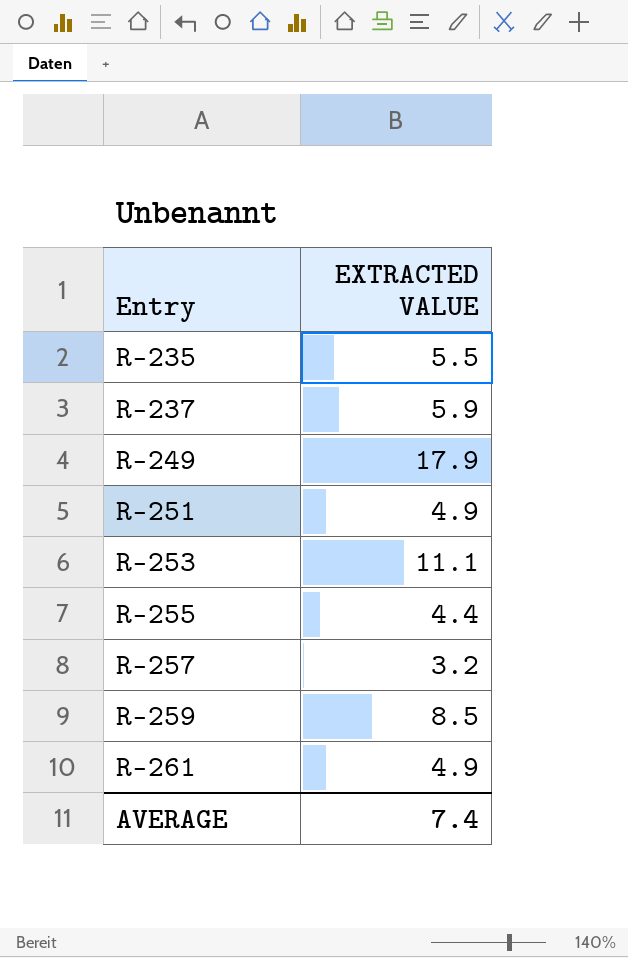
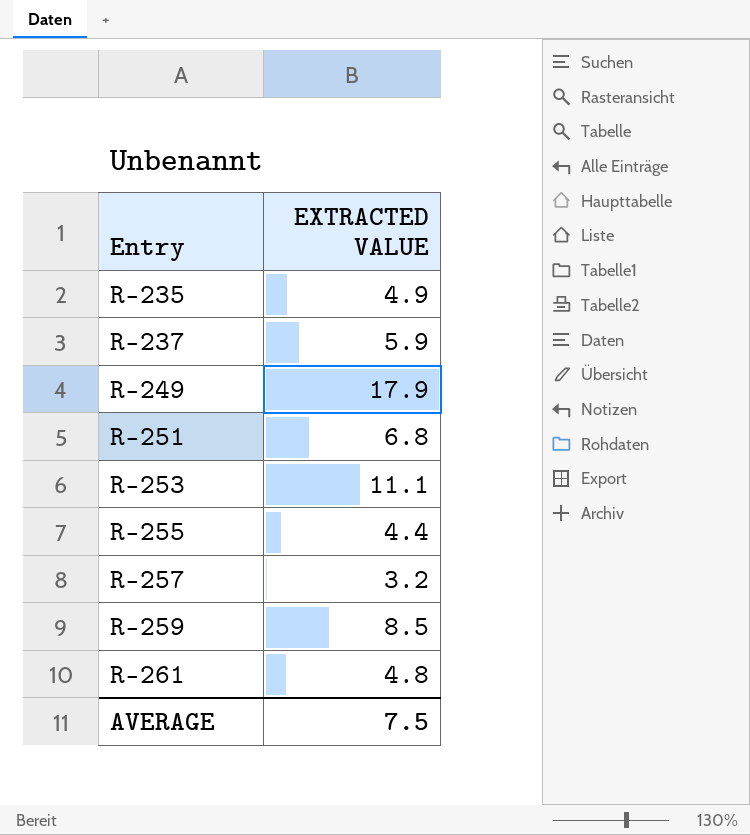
R-235 | EXTRACTED VALUE: 5.5 -> 4.9
R-251 | EXTRACTED VALUE: 4.9 -> 6.8
R-261 | EXTRACTED VALUE: 4.9 -> 4.8
AVERAGE | EXTRACTED VALUE: 7.4 -> 7.5

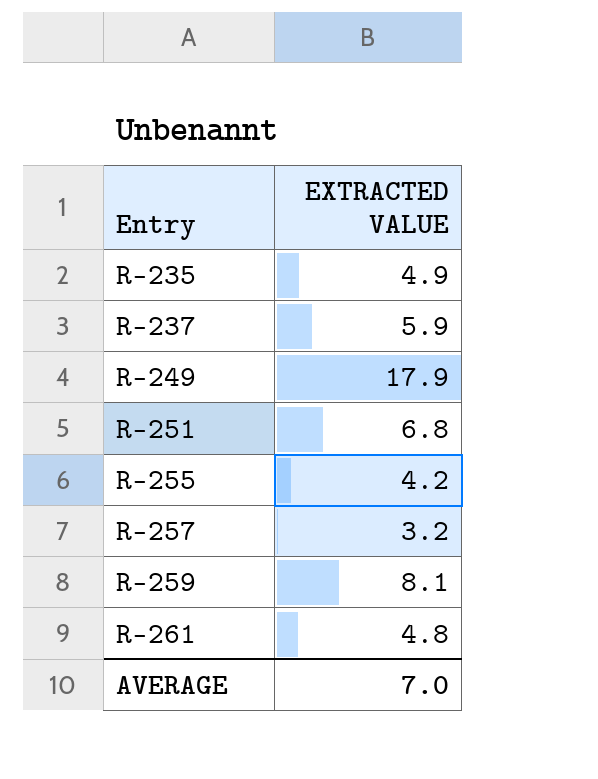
row R-253: 11.1 -> none
R-255 | EXTRACTED VALUE: 4.4 -> 4.2
R-259 | EXTRACTED VALUE: 8.5 -> 8.1
AVERAGE | EXTRACTED VALUE: 7.5 -> 7.0

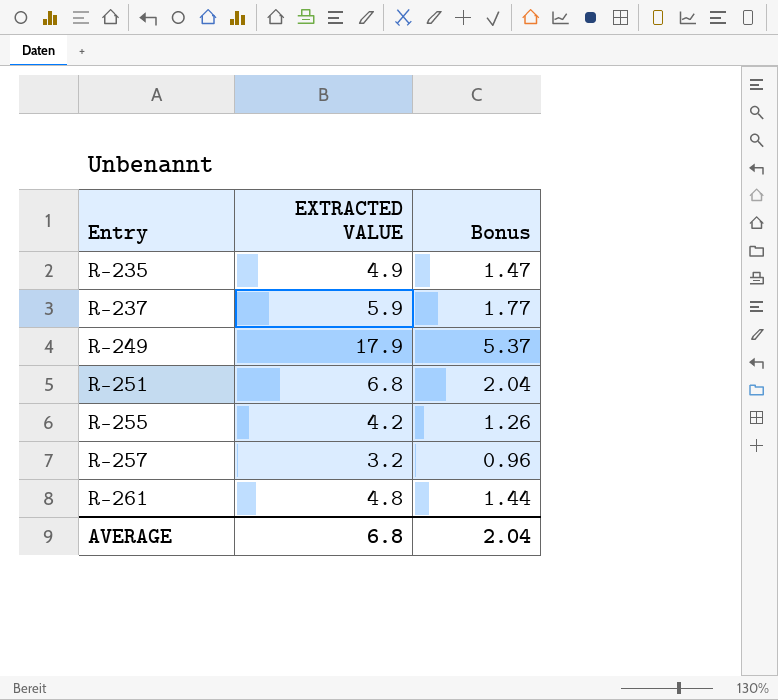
column Bonus | formula: none -> [EXTRACTED VALUE] * 0.3
row R-259: 8.1 -> none
AVERAGE | EXTRACTED VALUE: 7.0 -> 6.8

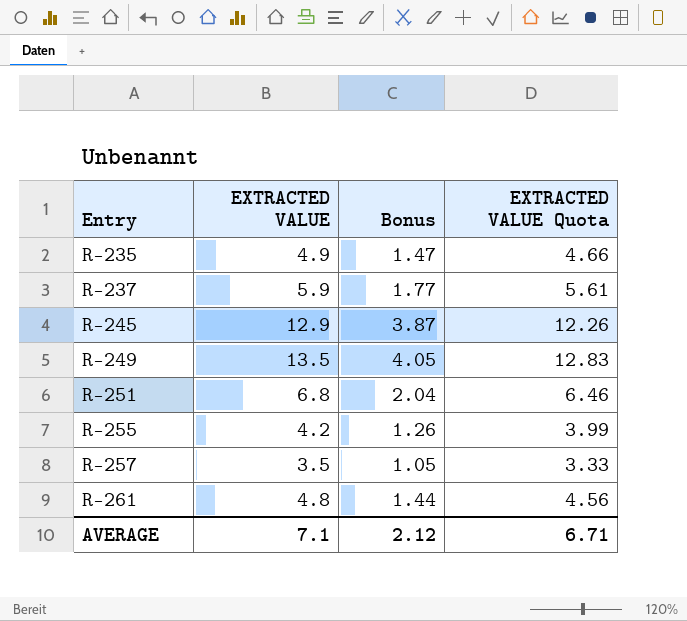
column EXTRACTED VALUE Quota | formula: none -> [EXTRACTED VALUE] * 0.95
row R-245: none -> 12.9 | 3.87 | 12.26
R-249 | EXTRACTED VALUE: 17.9 -> 13.5
R-249 | Bonus: 5.37 -> 4.05
R-257 | EXTRACTED VALUE: 3.2 -> 3.5
R-257 | Bonus: 0.96 -> 1.05
AVERAGE | EXTRACTED VALUE: 6.8 -> 7.1
AVERAGE | Bonus: 2.04 -> 2.12

